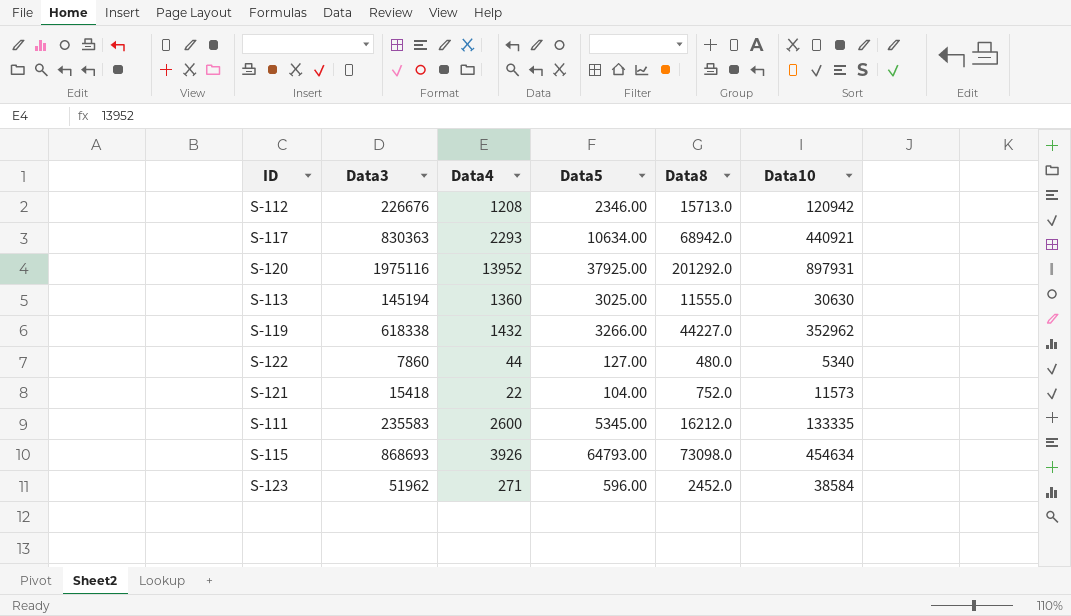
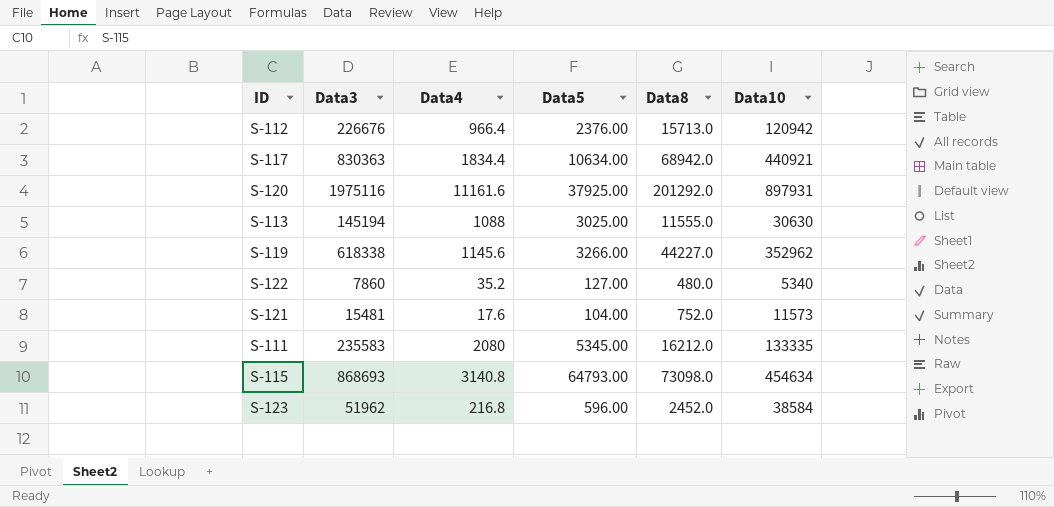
S-112 | Data4: 1208 -> 966.4
S-112 | Data5: 2346.00 -> 2376.00
S-117 | Data4: 2293 -> 1834.4
S-120 | Data4: 13952 -> 11161.6
S-113 | Data4: 1360 -> 1088
S-119 | Data4: 1432 -> 1145.6
S-122 | Data4: 44 -> 35.2
S-121 | Data3: 15418 -> 15481
S-121 | Data4: 22 -> 17.6
S-111 | Data4: 2600 -> 2080
S-115 | Data4: 3926 -> 3140.8
S-123 | Data4: 271 -> 216.8

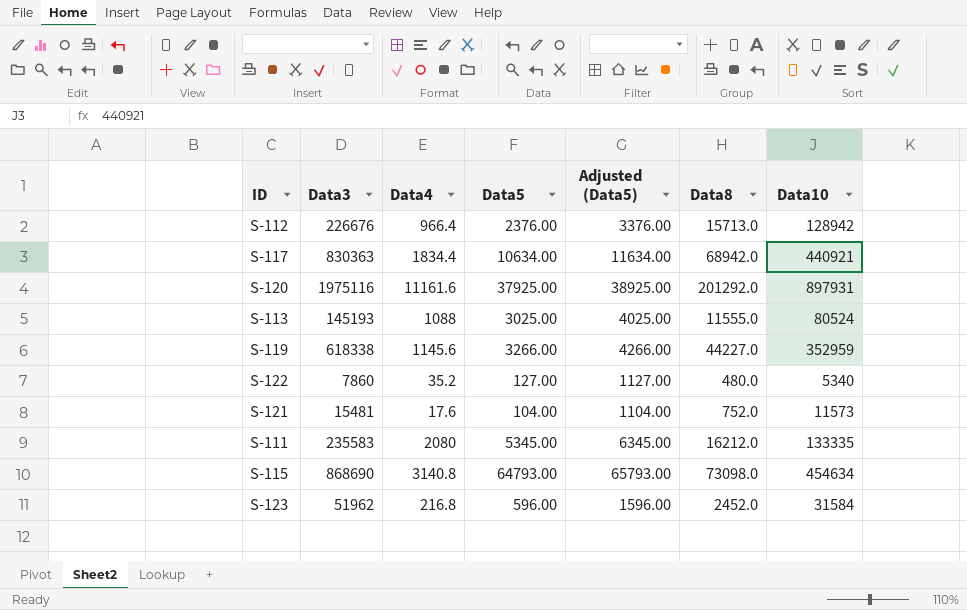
column Adjusted (Data5) | formula: none -> [Data5] + 1000
S-112 | Data10: 120942 -> 128942
S-113 | Data3: 145194 -> 145193
S-113 | Data10: 30630 -> 80524
S-119 | Data10: 352962 -> 352959
S-115 | Data3: 868693 -> 868690
S-123 | Data10: 38584 -> 31584

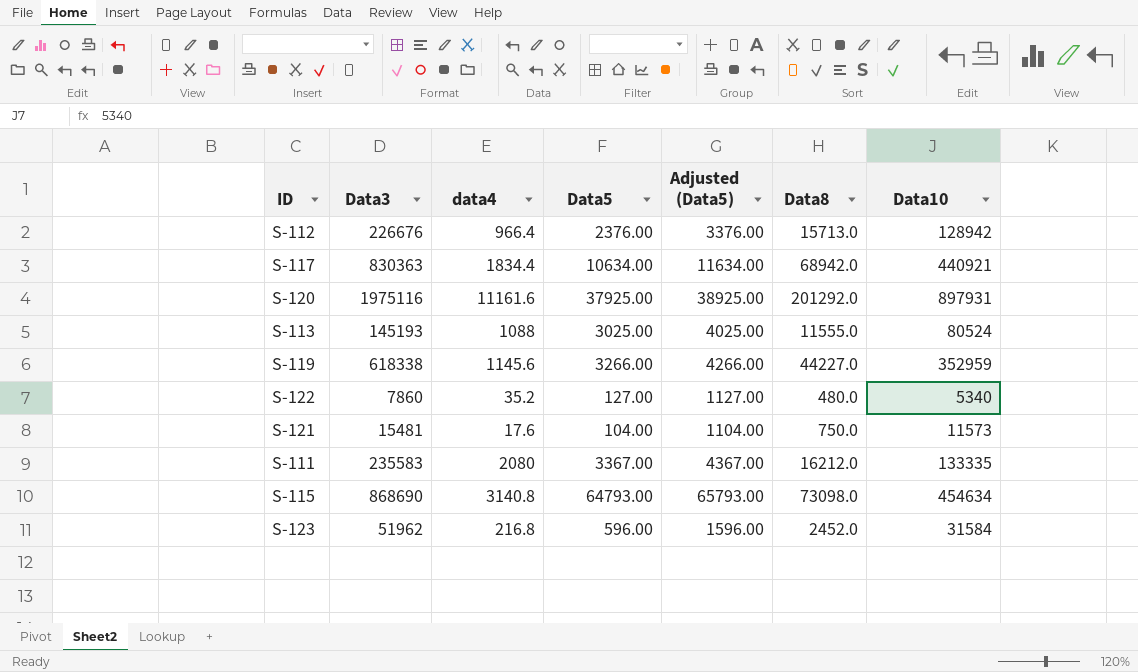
column name: Data4 -> data4
S-121 | Data8: 752.0 -> 750.0
S-111 | Data5: 5345.00 -> 3367.00
S-111 | Adjusted (Data5): 6345.00 -> 4367.00

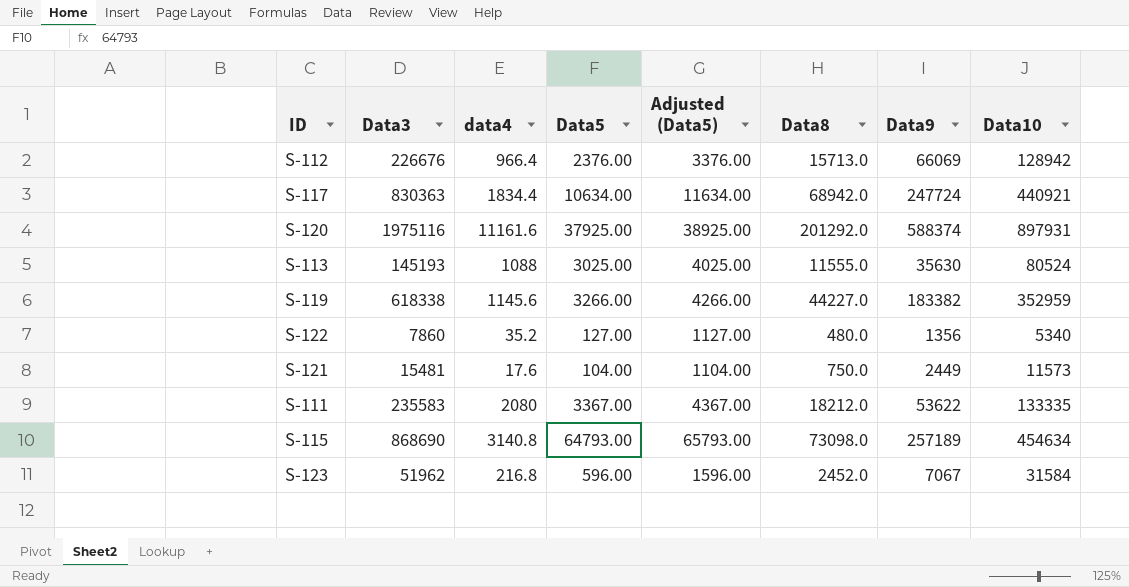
column Data9 | position: none -> 7
S-111 | Data8: 16212.0 -> 18212.0

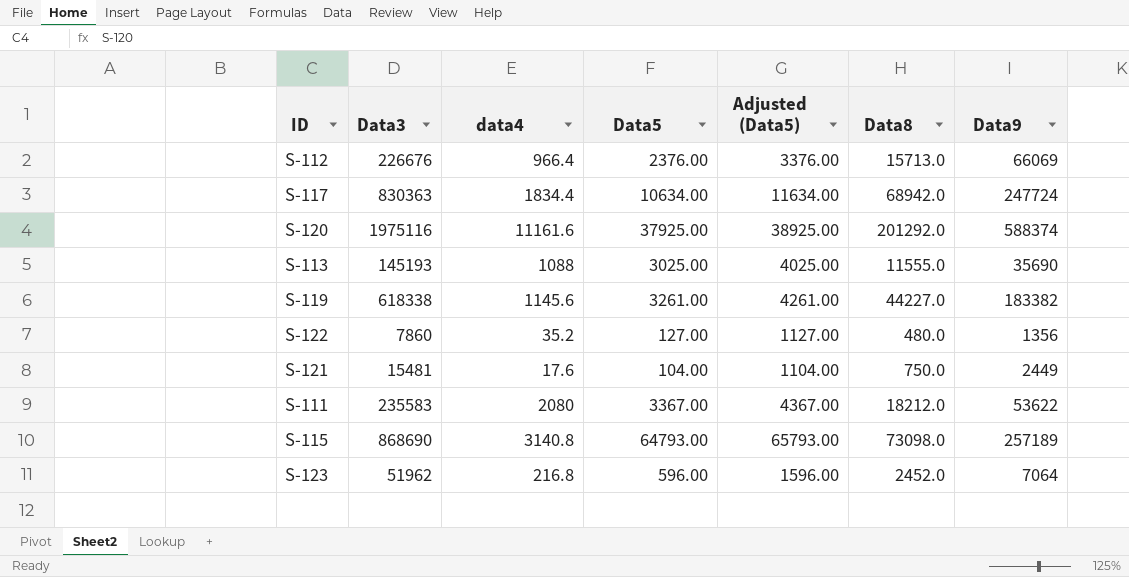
column Data10 | position: 8 -> none
S-113 | Data9: 35630 -> 35690
S-119 | Data5: 3266.00 -> 3261.00
S-119 | Adjusted (Data5): 4266.00 -> 4261.00
S-123 | Data9: 7067 -> 7064

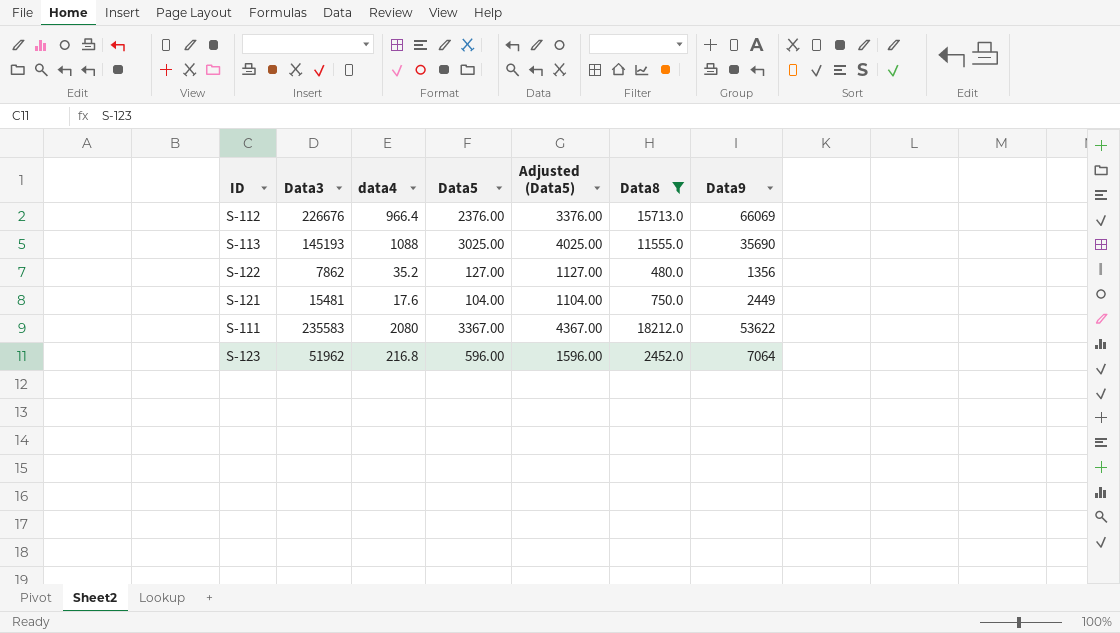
filter: none -> Data8 <= 18212.0
S-122 | Data3: 7860 -> 7862

